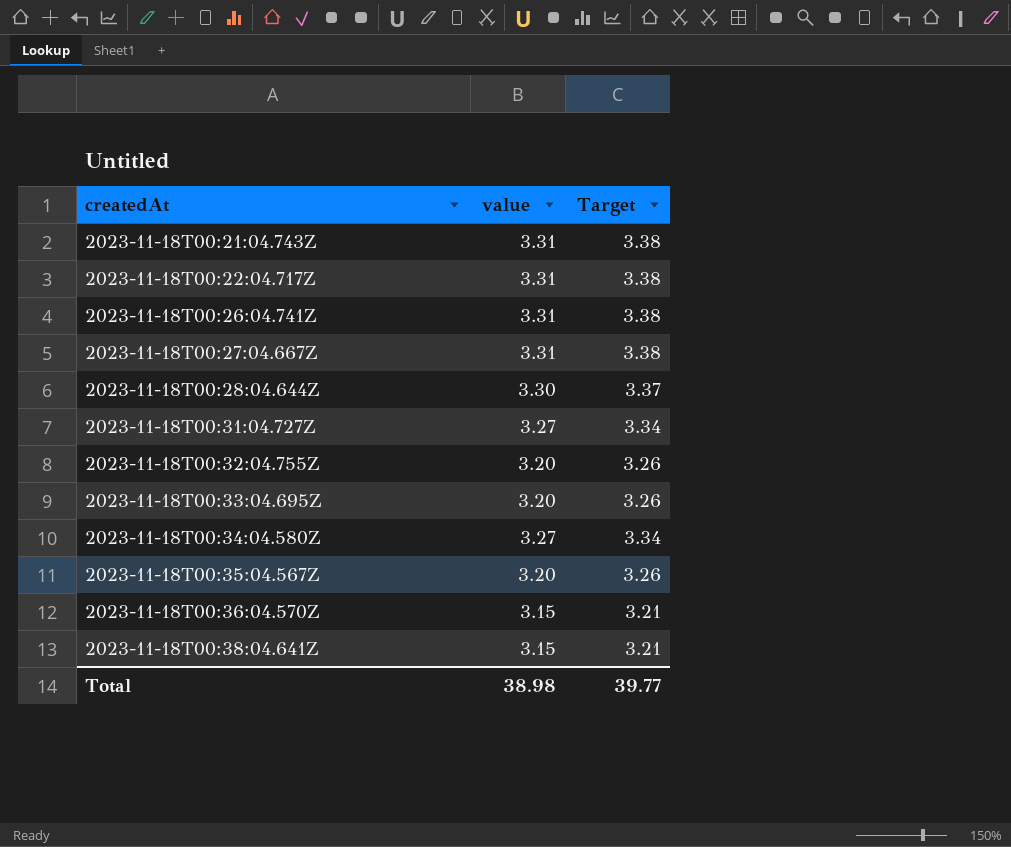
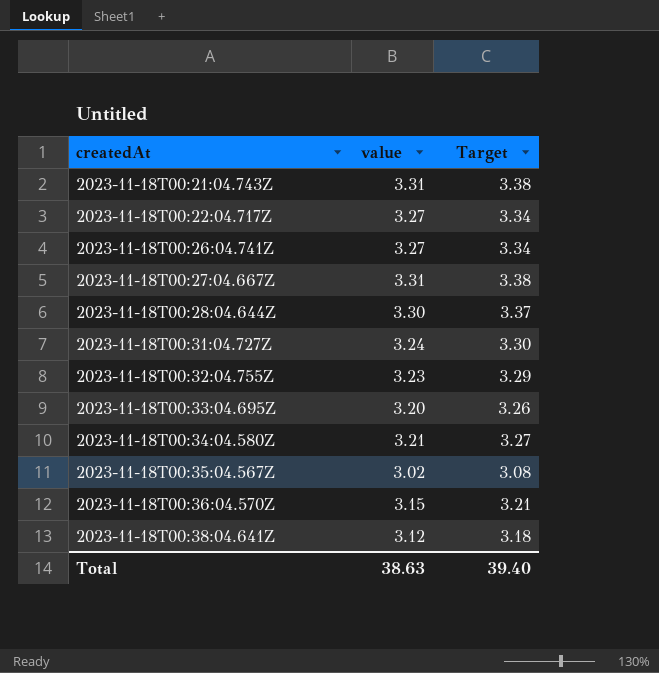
2023-11-18T00:22:04.717Z | value: 3.31 -> 3.27
2023-11-18T00:22:04.717Z | Target: 3.38 -> 3.34
2023-11-18T00:26:04.741Z | value: 3.31 -> 3.27
2023-11-18T00:26:04.741Z | Target: 3.38 -> 3.34
2023-11-18T00:31:04.727Z | value: 3.27 -> 3.24
2023-11-18T00:31:04.727Z | Target: 3.34 -> 3.30
2023-11-18T00:32:04.755Z | value: 3.20 -> 3.23
2023-11-18T00:32:04.755Z | Target: 3.26 -> 3.29
2023-11-18T00:34:04.580Z | value: 3.27 -> 3.21
2023-11-18T00:34:04.580Z | Target: 3.34 -> 3.27
2023-11-18T00:35:04.567Z | value: 3.20 -> 3.02
2023-11-18T00:35:04.567Z | Target: 3.26 -> 3.08
2023-11-18T00:38:04.641Z | value: 3.15 -> 3.12
2023-11-18T00:38:04.641Z | Target: 3.21 -> 3.18
Total | value: 38.98 -> 38.63
Total | Target: 39.77 -> 39.40

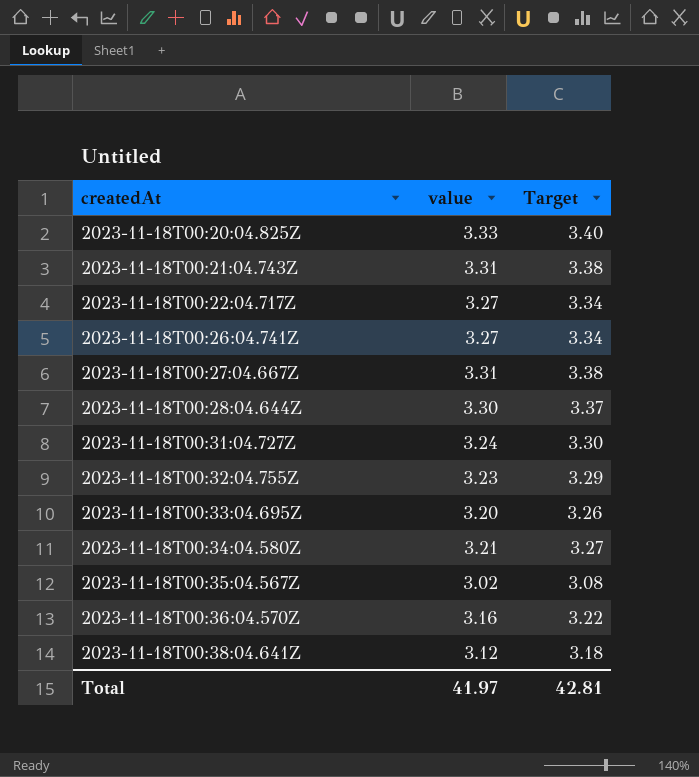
row 2023-11-18T00:20:04.825Z: none -> 3.33 | 3.40
2023-11-18T00:36:04.570Z | value: 3.15 -> 3.16
2023-11-18T00:36:04.570Z | Target: 3.21 -> 3.22
Total | value: 38.63 -> 41.97
Total | Target: 39.40 -> 42.81

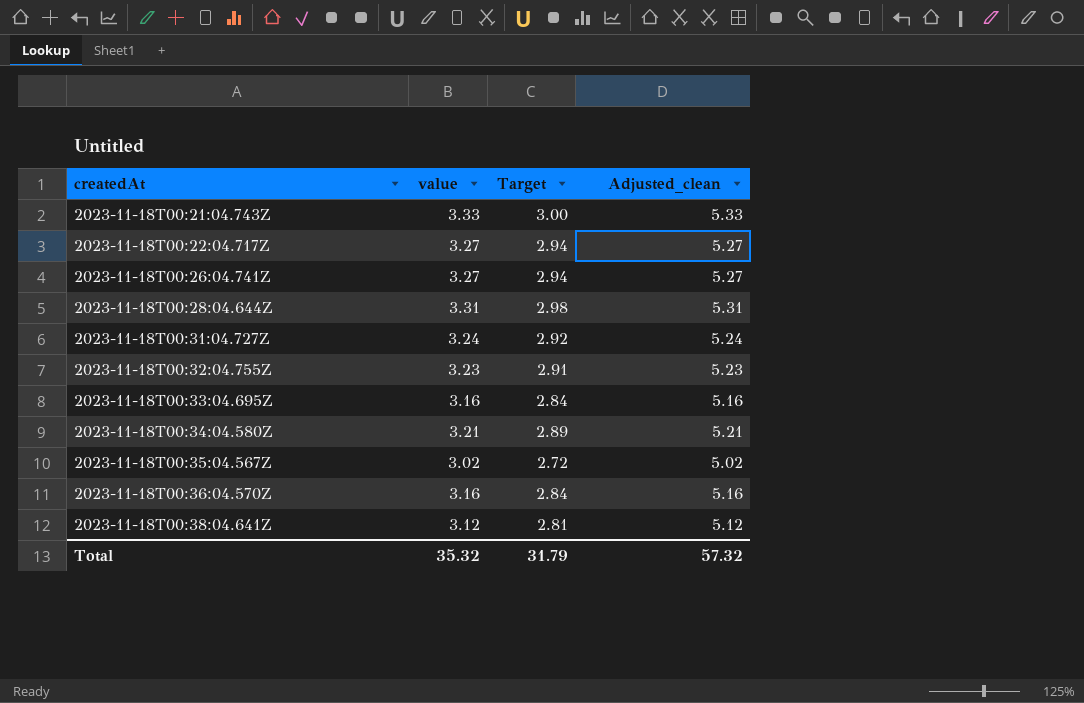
column Target | formula: [value] * 1.02 -> [value] * 0.9
column Adjusted_clean | formula: none -> [value] + 2
row 2023-11-18T00:20:04.825Z: 3.33 | 3.40 -> none
row 2023-11-18T00:27:04.667Z: 3.31 | 3.38 -> none
2023-11-18T00:21:04.743Z | value: 3.31 -> 3.33
2023-11-18T00:28:04.644Z | value: 3.30 -> 3.31
2023-11-18T00:33:04.695Z | value: 3.20 -> 3.16
Total | value: 41.97 -> 35.32
Total | Target: 42.81 -> 31.79

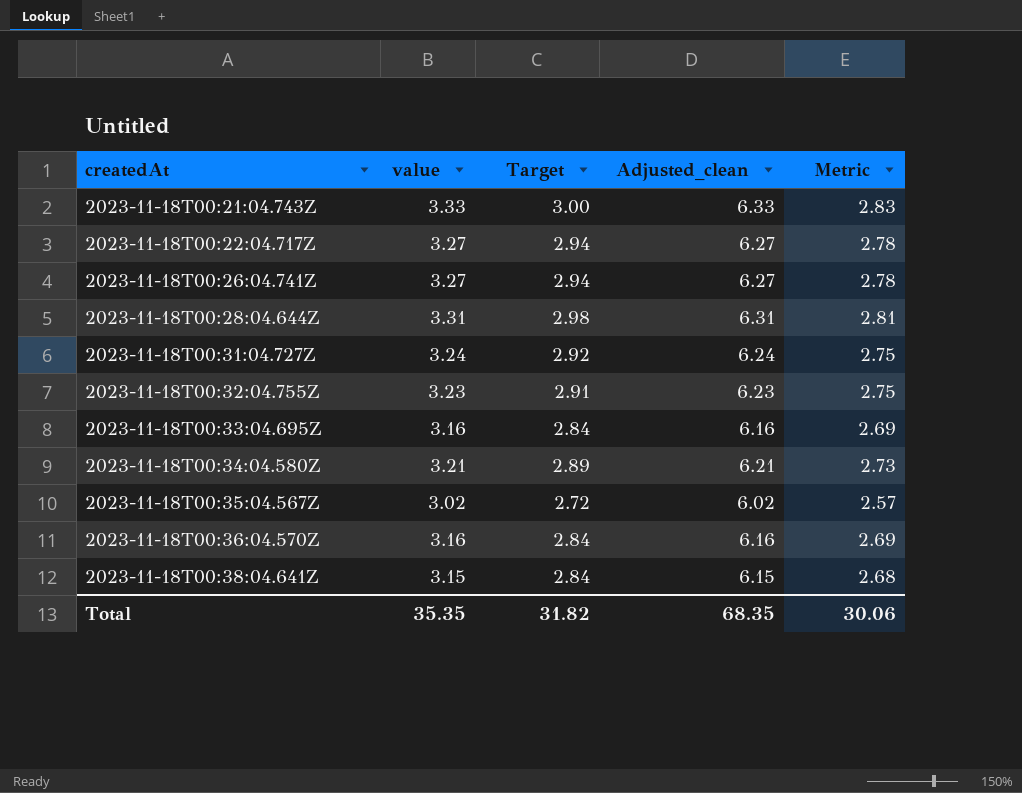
column Adjusted_clean | formula: [value] + 2 -> [value] + 3
column Metric | formula: none -> [value] * 0.85
2023-11-18T00:38:04.641Z | value: 3.12 -> 3.15
2023-11-18T00:38:04.641Z | Target: 2.81 -> 2.84
Total | value: 35.32 -> 35.35
Total | Target: 31.79 -> 31.82
Total | Adjusted_clean: 57.32 -> 68.35

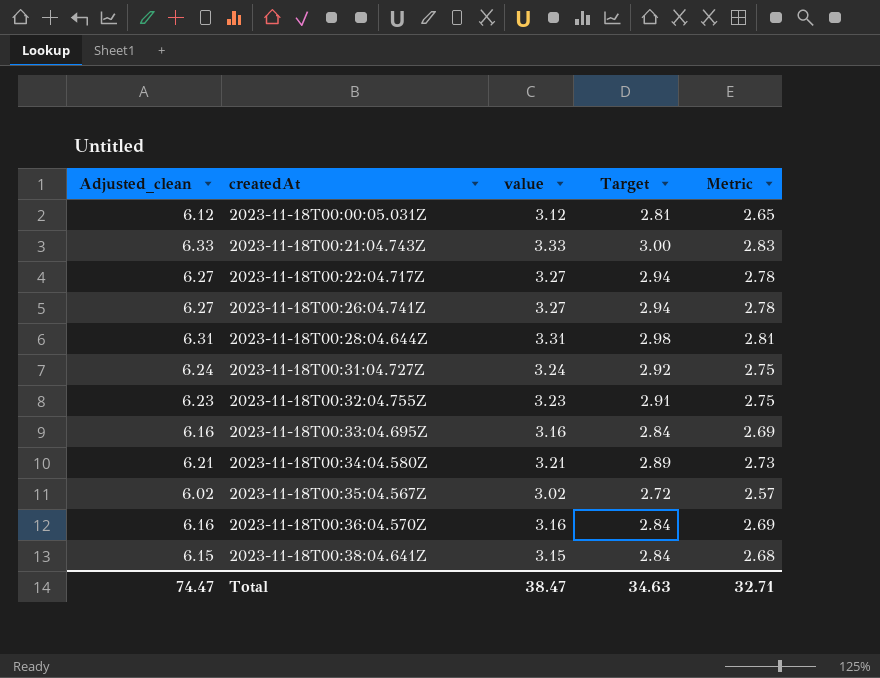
column Adjusted_clean | position: 4 -> 1
row 2023-11-18T00:00:05.031Z: none -> 6.12 | 3.12 | 2.81 | 2.65
Total | Adjusted_clean: 68.35 -> 74.47
Total | value: 35.35 -> 38.47
Total | Target: 31.82 -> 34.63
Total | Metric: 30.06 -> 32.71

